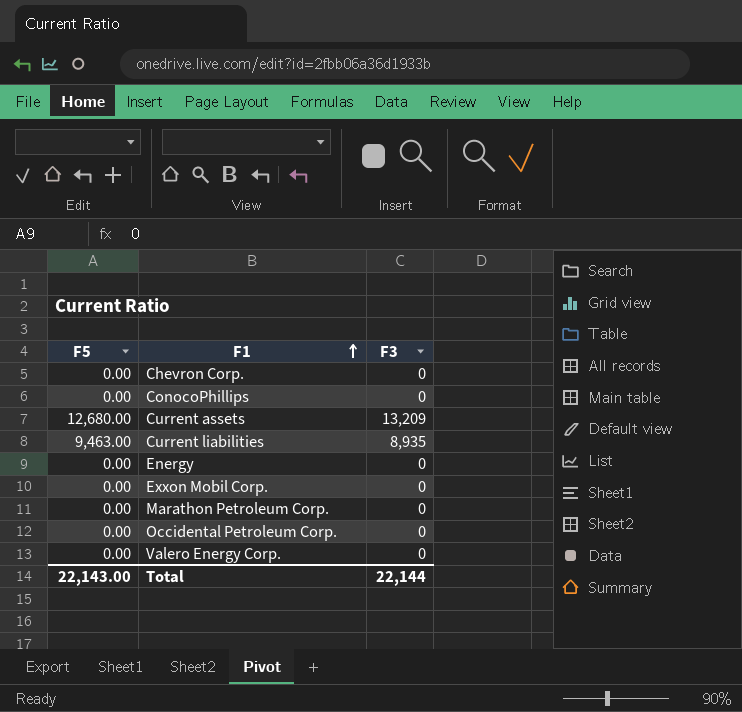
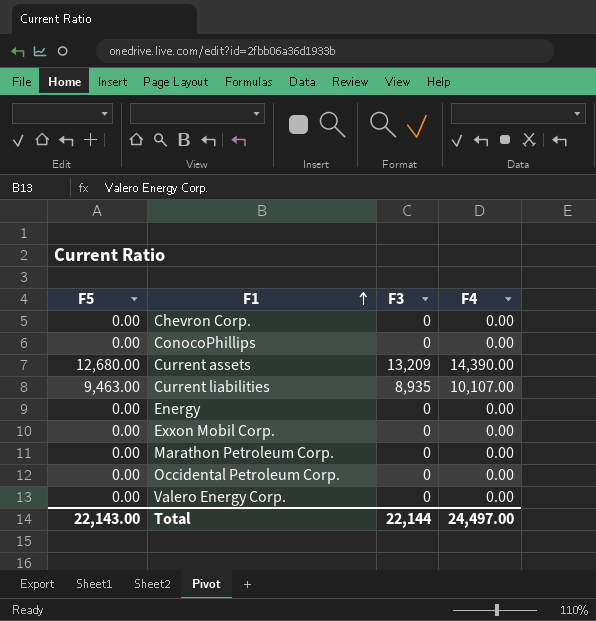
column F4 | position: none -> 4

